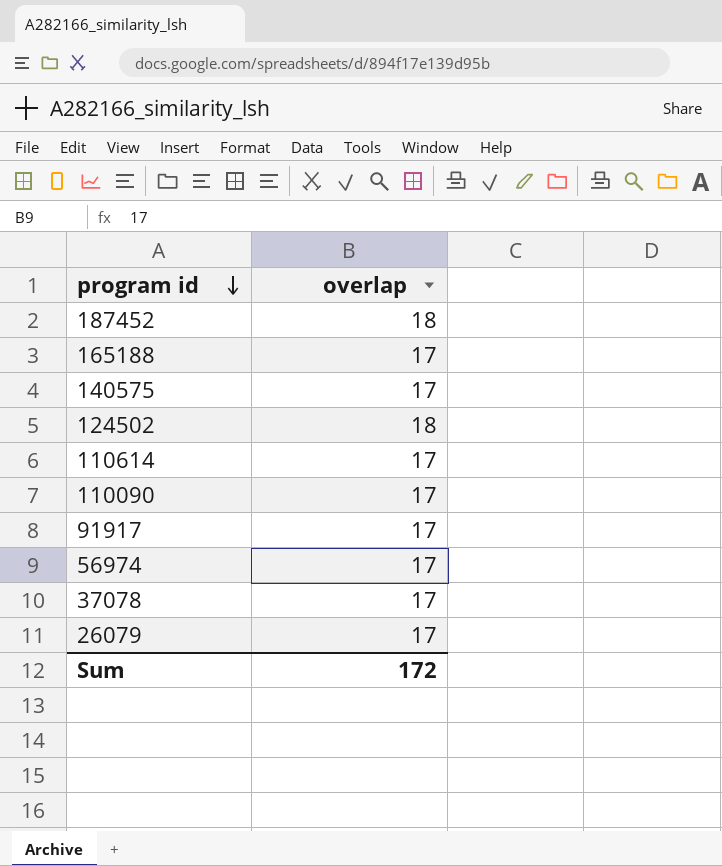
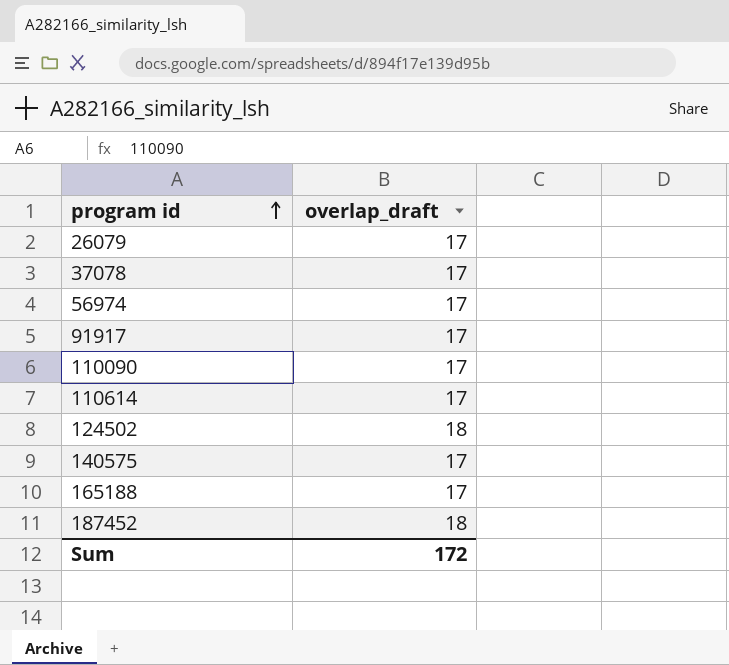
row order: program id descending -> program id ascending
column name: overlap -> overlap_draft

